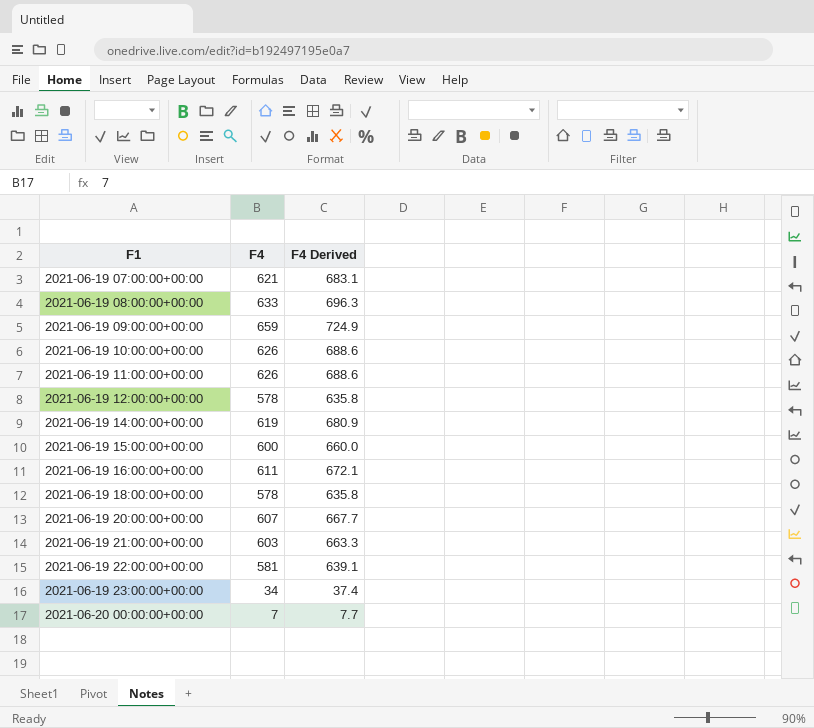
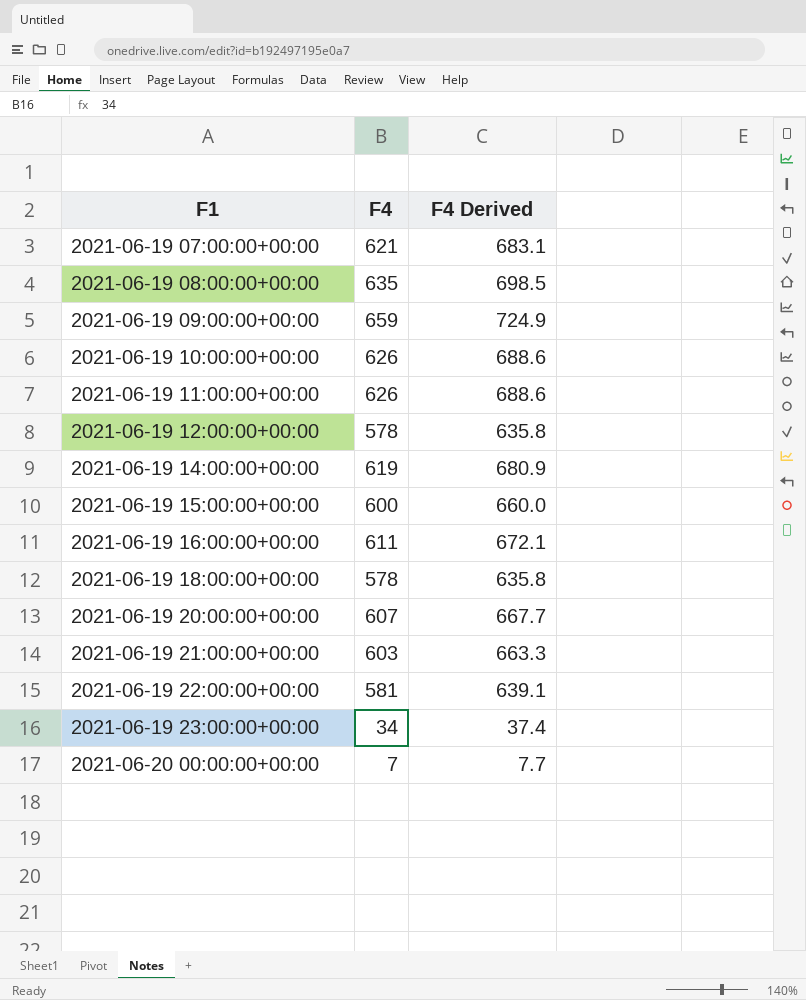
2021-06-19 08:00:00+00:00 | F4: 633 -> 635
2021-06-19 08:00:00+00:00 | F4 Derived: 696.3 -> 698.5

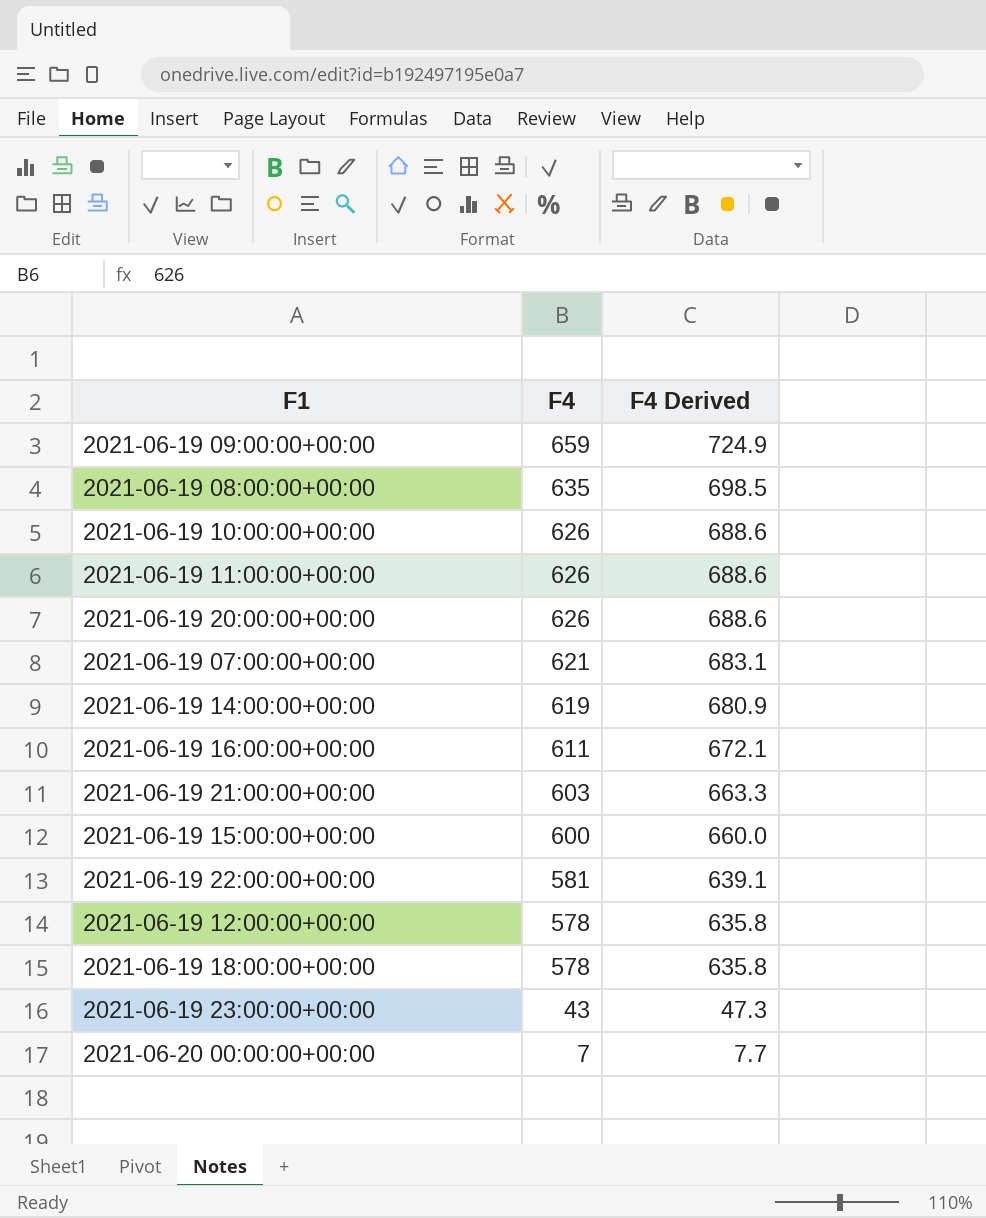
row order: F1 ascending -> F4 descending
2021-06-19 20:00:00+00:00 | F4: 607 -> 626
2021-06-19 20:00:00+00:00 | F4 Derived: 667.7 -> 688.6
2021-06-19 23:00:00+00:00 | F4: 34 -> 43
2021-06-19 23:00:00+00:00 | F4 Derived: 37.4 -> 47.3

